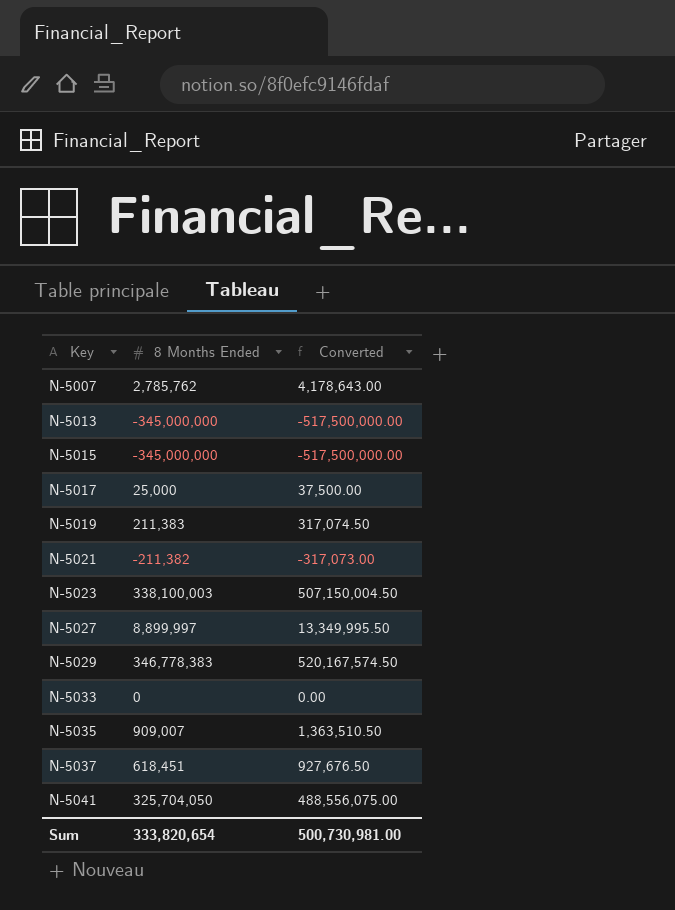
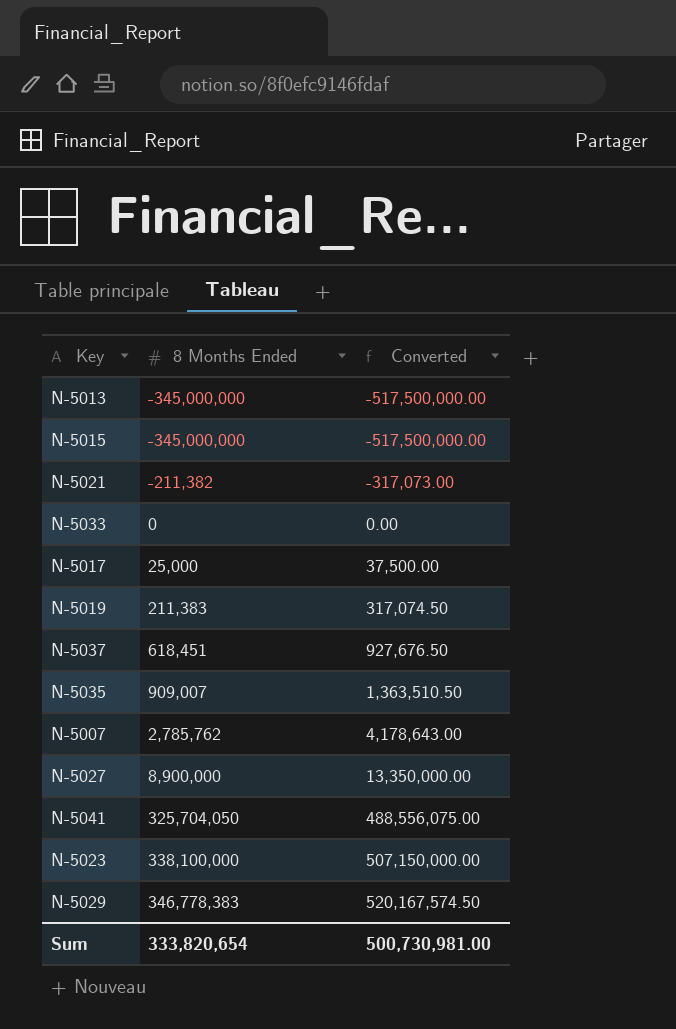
row order: Key ascending -> 8 Months Ended ascending
N-5027 | 8 Months Ended: 8,899,997 -> 8,900,000
N-5027 | Converted: 13,349,995.50 -> 13,350,000.00
N-5023 | 8 Months Ended: 338,100,003 -> 338,100,000
N-5023 | Converted: 507,150,004.50 -> 507,150,000.00

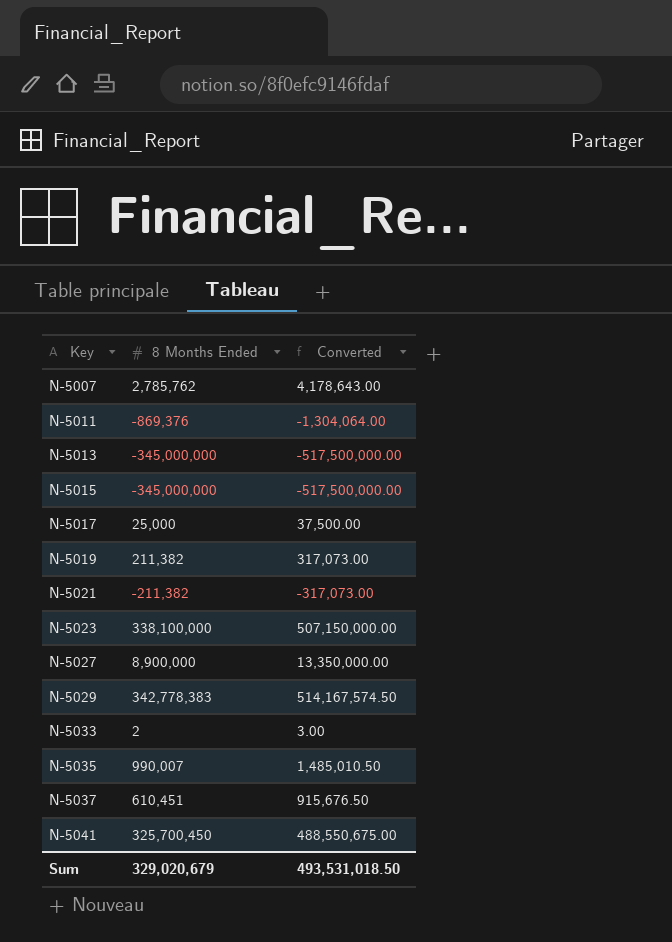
row order: 8 Months Ended ascending -> Key ascending
row N-5011: none -> -869,376 | -1,304,064.00
N-5019 | 8 Months Ended: 211,383 -> 211,382
N-5019 | Converted: 317,074.50 -> 317,073.00
N-5029 | 8 Months Ended: 346,778,383 -> 342,778,383
N-5029 | Converted: 520,167,574.50 -> 514,167,574.50
N-5033 | 8 Months Ended: 0 -> 2
N-5033 | Converted: 0.00 -> 3.00
N-5035 | 8 Months Ended: 909,007 -> 990,007
N-5035 | Converted: 1,363,510.50 -> 1,485,010.50
N-5037 | 8 Months Ended: 618,451 -> 610,451
N-5037 | Converted: 927,676.50 -> 915,676.50
N-5041 | 8 Months Ended: 325,704,050 -> 325,700,450
N-5041 | Converted: 488,556,075.00 -> 488,550,675.00
Sum | 8 Months Ended: 333,820,654 -> 329,020,679
Sum | Converted: 500,730,981.00 -> 493,531,018.50

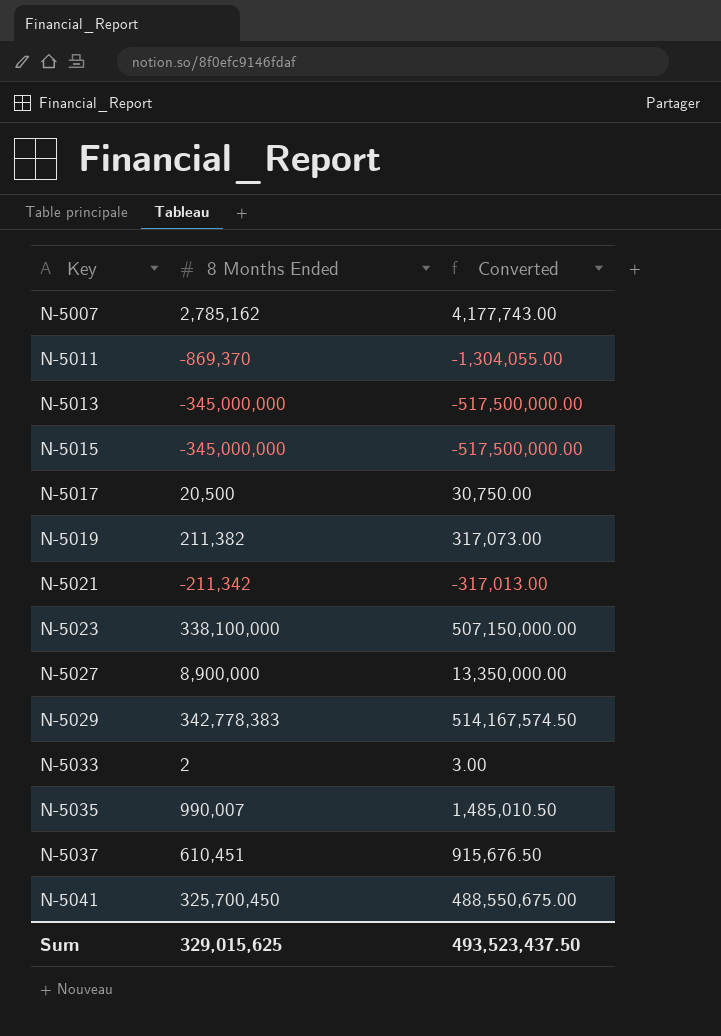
N-5007 | 8 Months Ended: 2,785,762 -> 2,785,162
N-5007 | Converted: 4,178,643.00 -> 4,177,743.00
N-5011 | 8 Months Ended: -869,376 -> -869,370
N-5011 | Converted: -1,304,064.00 -> -1,304,055.00
N-5017 | 8 Months Ended: 25,000 -> 20,500
N-5017 | Converted: 37,500.00 -> 30,750.00
N-5021 | 8 Months Ended: -211,382 -> -211,342
N-5021 | Converted: -317,073.00 -> -317,013.00
Sum | 8 Months Ended: 329,020,679 -> 329,015,625
Sum | Converted: 493,531,018.50 -> 493,523,437.50

